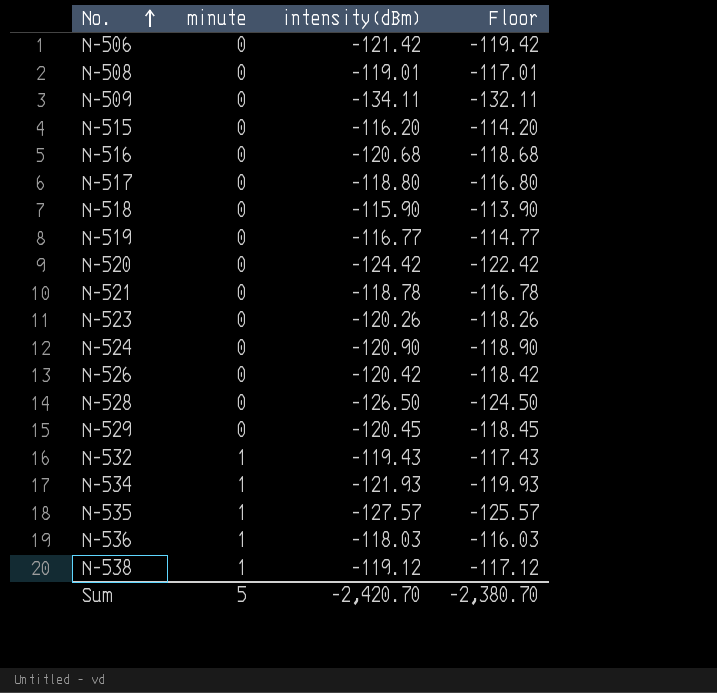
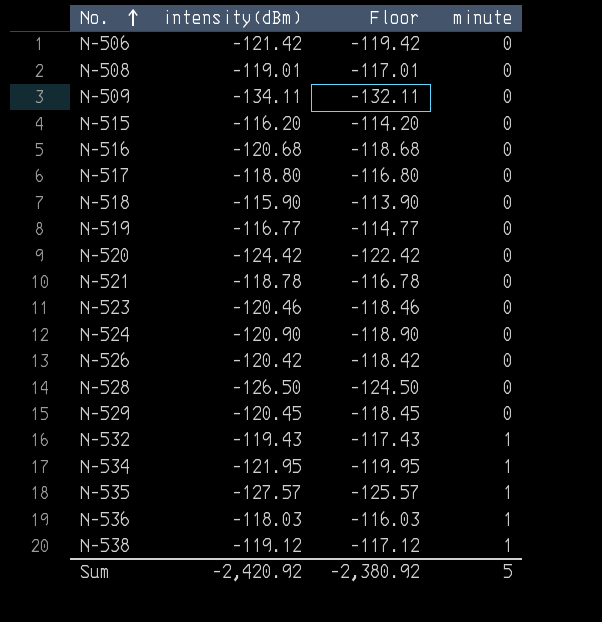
column minute | position: 2 -> 4
N-523 | intensity(dBm): -120.26 -> -120.46
N-523 | Floor: -118.26 -> -118.46
N-534 | intensity(dBm): -121.93 -> -121.95
N-534 | Floor: -119.93 -> -119.95
Sum | intensity(dBm): -2,420.70 -> -2,420.92
Sum | Floor: -2,380.70 -> -2,380.92

